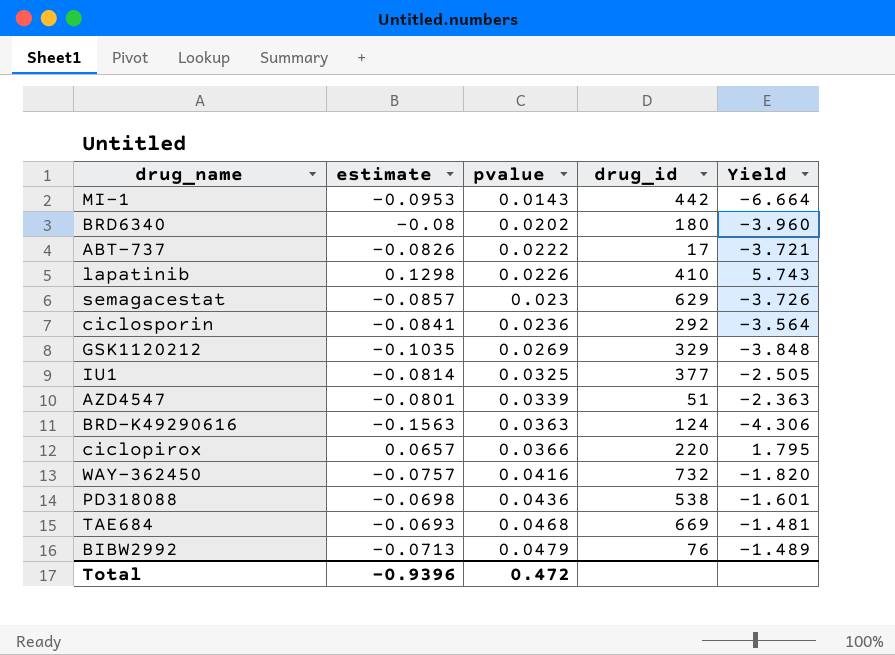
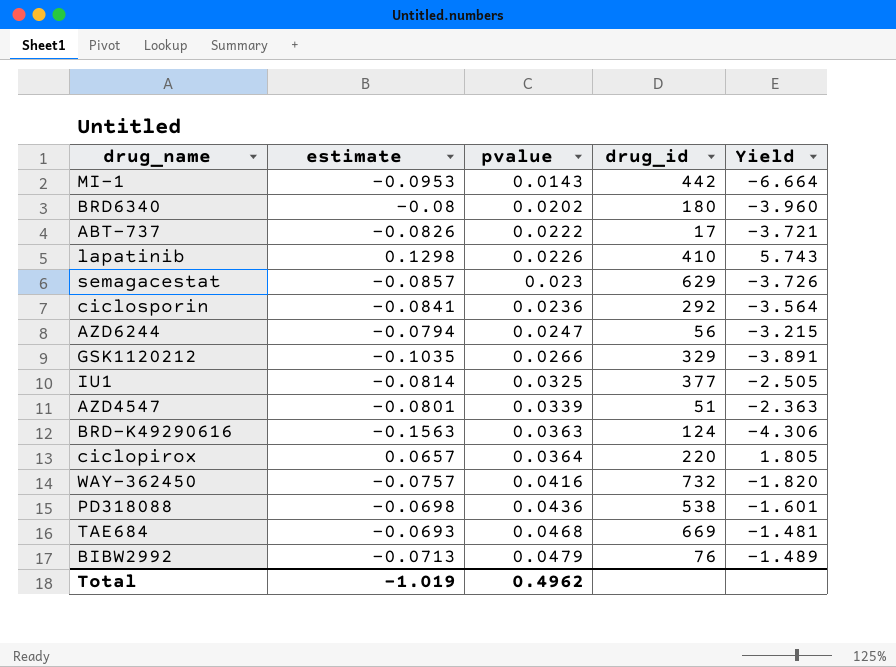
row AZD6244: none -> -0.0794 | 0.0247 | 56 | -3.215
GSK1120212 | pvalue: 0.0269 -> 0.0266
GSK1120212 | Yield: -3.848 -> -3.891
ciclopirox | pvalue: 0.0366 -> 0.0364
ciclopirox | Yield: 1.795 -> 1.805
Total | estimate: -0.9396 -> -1.019
Total | pvalue: 0.472 -> 0.4962

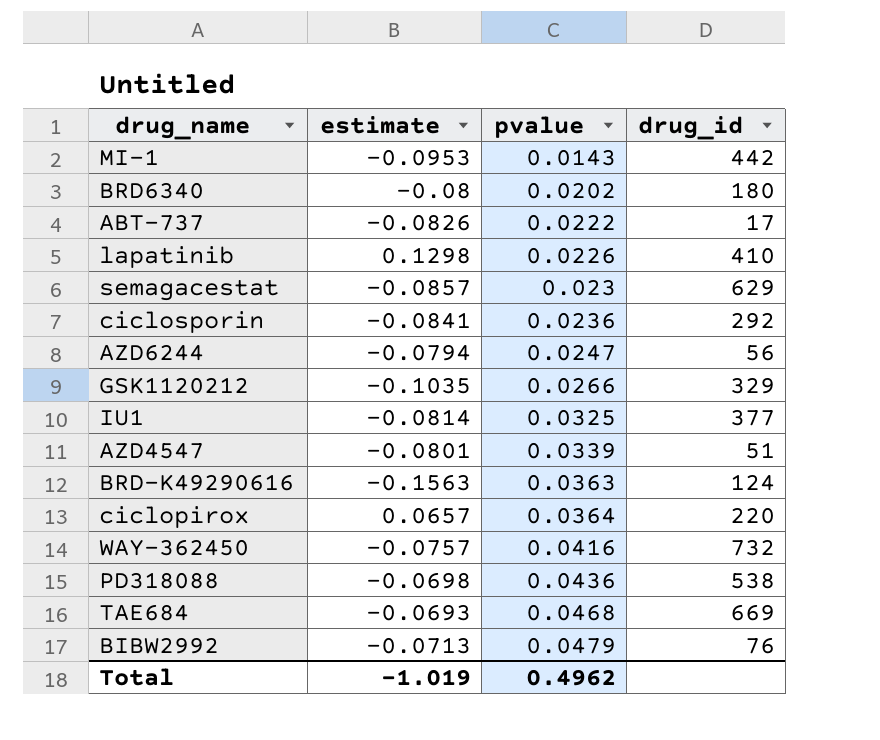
column Yield | formula: [estimate] / [pvalue] -> none

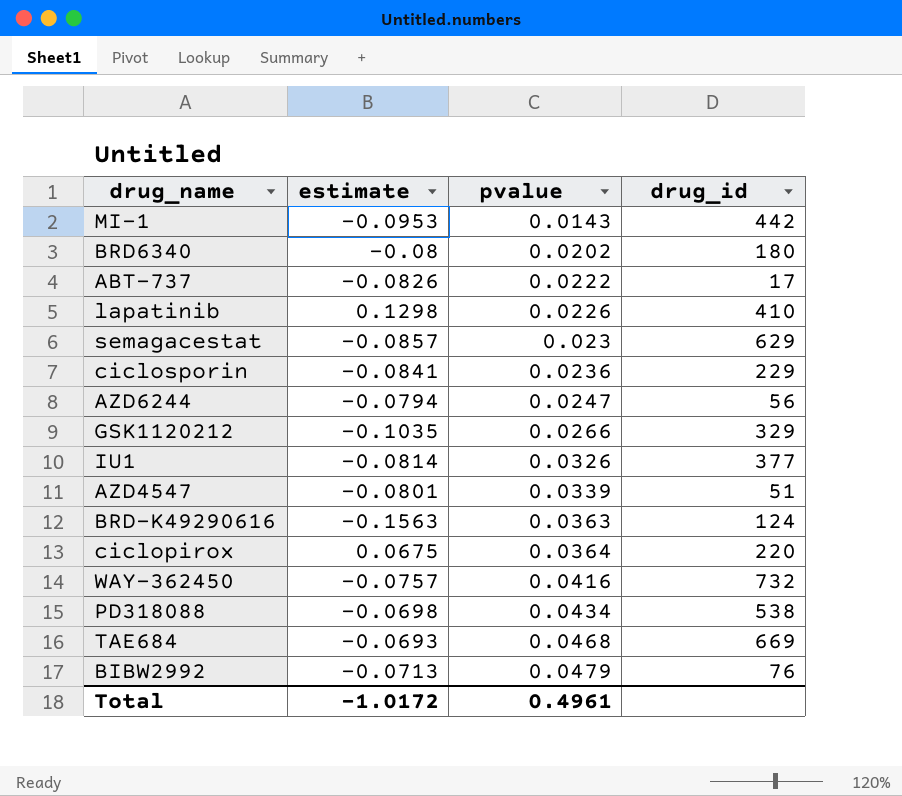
ciclosporin | drug_id: 292 -> 229
IU1 | pvalue: 0.0325 -> 0.0326
ciclopirox | estimate: 0.0657 -> 0.0675
PD318088 | pvalue: 0.0436 -> 0.0434
Total | estimate: -1.019 -> -1.0172
Total | pvalue: 0.4962 -> 0.4961

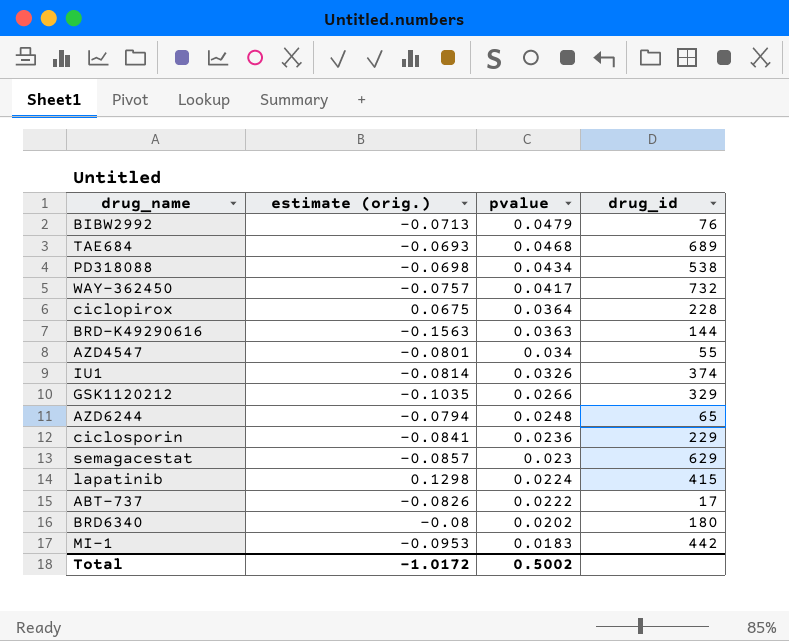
row order: pvalue ascending -> pvalue descending
column name: estimate -> estimate (orig.)
TAE684 | drug_id: 669 -> 689
WAY-362450 | pvalue: 0.0416 -> 0.0417
ciclopirox | drug_id: 220 -> 228
BRD-K49290616 | drug_id: 124 -> 144
AZD4547 | pvalue: 0.0339 -> 0.034
AZD4547 | drug_id: 51 -> 55
IU1 | drug_id: 377 -> 374
AZD6244 | pvalue: 0.0247 -> 0.0248
AZD6244 | drug_id: 56 -> 65
lapatinib | pvalue: 0.0226 -> 0.0224
lapatinib | drug_id: 410 -> 415
MI-1 | pvalue: 0.0143 -> 0.0183
Total | pvalue: 0.4961 -> 0.5002

